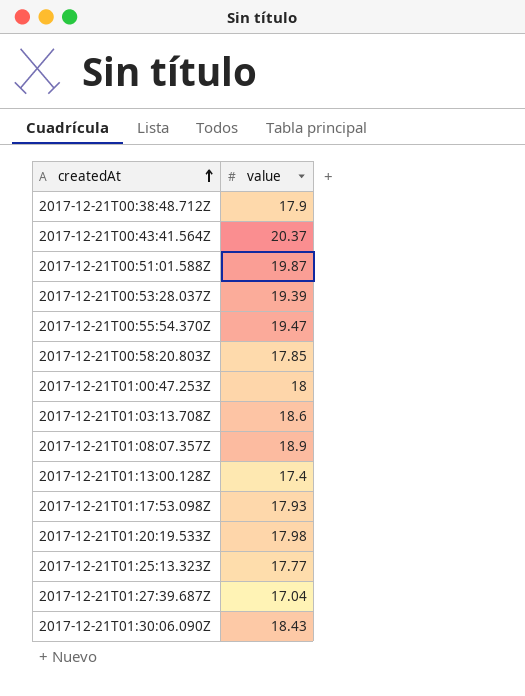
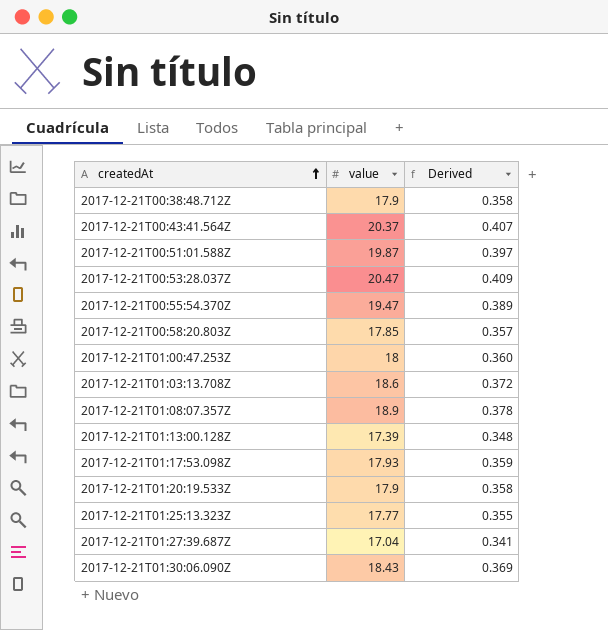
column Derived | formula: none -> [value] * 0.02
2017-12-21T00:53:28.037Z | value: 19.39 -> 20.47
2017-12-21T01:13:00.128Z | value: 17.4 -> 17.39
2017-12-21T01:20:19.533Z | value: 17.98 -> 17.9

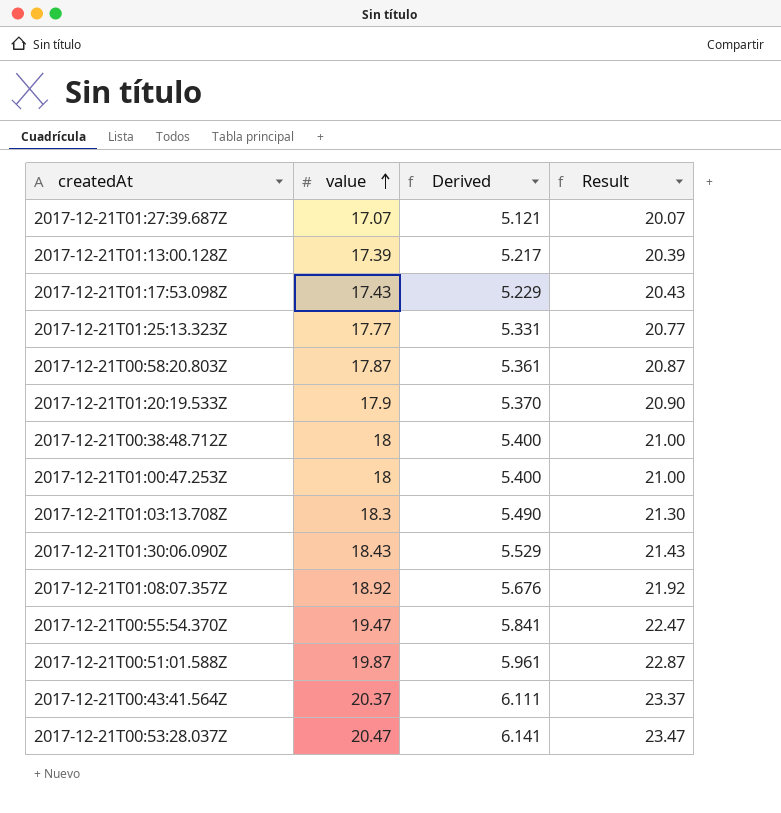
row order: createdAt ascending -> value ascending
column Derived | formula: [value] * 0.02 -> [value] * 0.3
column Result | formula: none -> [value] + 3
2017-12-21T01:27:39.687Z | value: 17.04 -> 17.07
2017-12-21T01:17:53.098Z | value: 17.93 -> 17.43
2017-12-21T00:58:20.803Z | value: 17.85 -> 17.87
2017-12-21T00:38:48.712Z | value: 17.9 -> 18
2017-12-21T01:03:13.708Z | value: 18.6 -> 18.3
2017-12-21T01:08:07.357Z | value: 18.9 -> 18.92

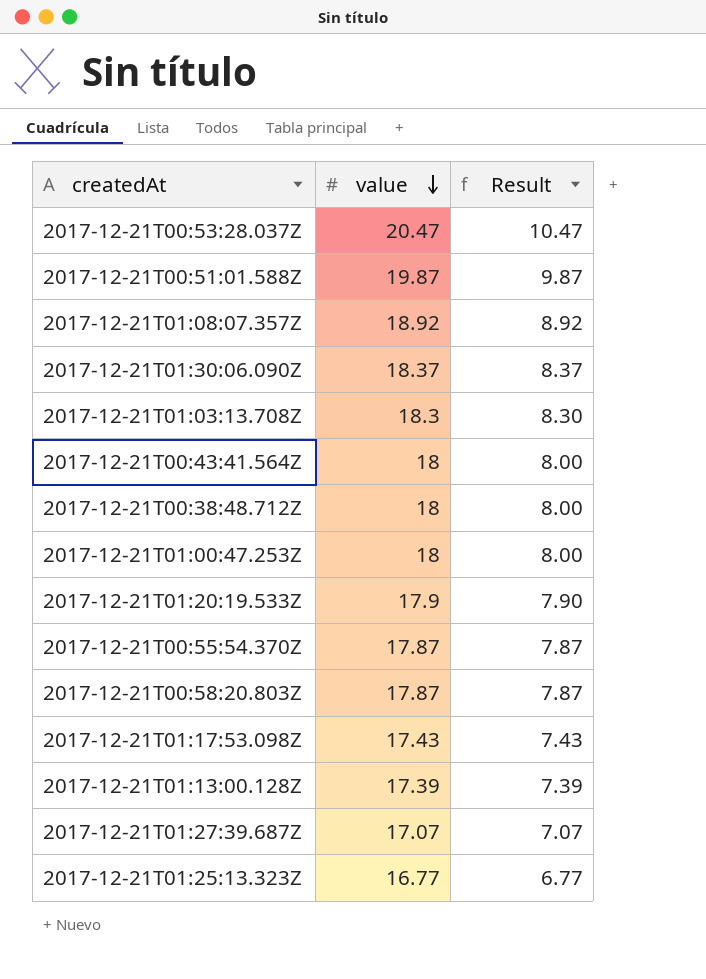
row order: value ascending -> value descending
column Derived | formula: [value] * 0.3 -> none
column Result | formula: [value] + 3 -> [value] - 10
2017-12-21T01:30:06.090Z | value: 18.43 -> 18.37
2017-12-21T00:43:41.564Z | value: 20.37 -> 18
2017-12-21T00:55:54.370Z | value: 19.47 -> 17.87
2017-12-21T01:25:13.323Z | value: 17.77 -> 16.77

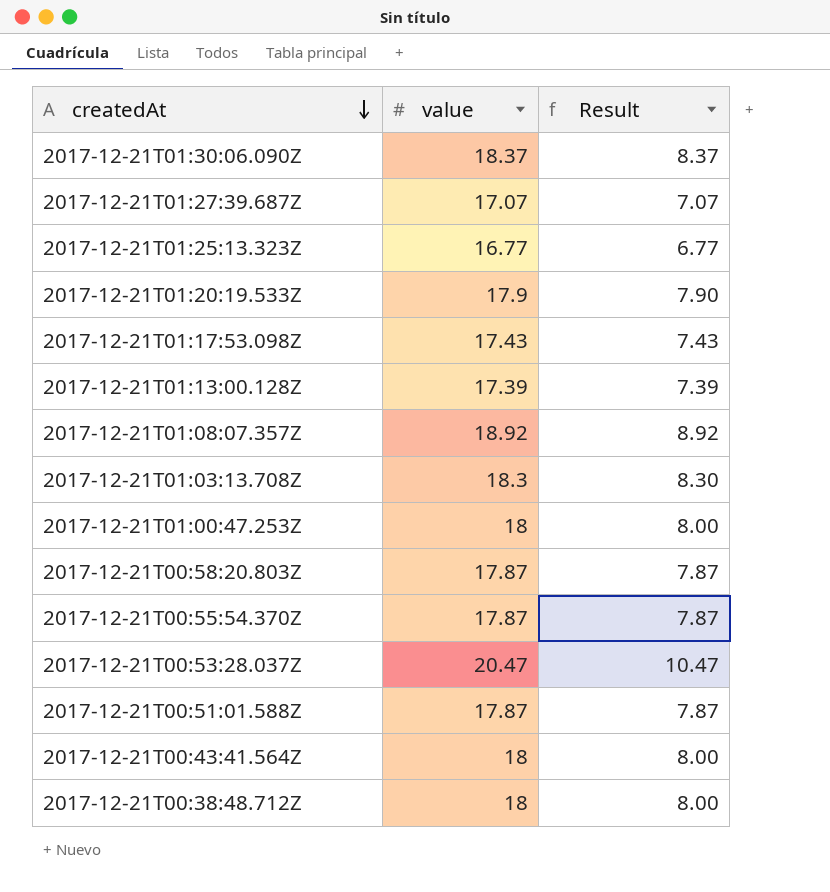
row order: value descending -> createdAt descending
2017-12-21T00:51:01.588Z | value: 19.87 -> 17.87
2017-12-21T00:51:01.588Z | Result: 9.87 -> 7.87

